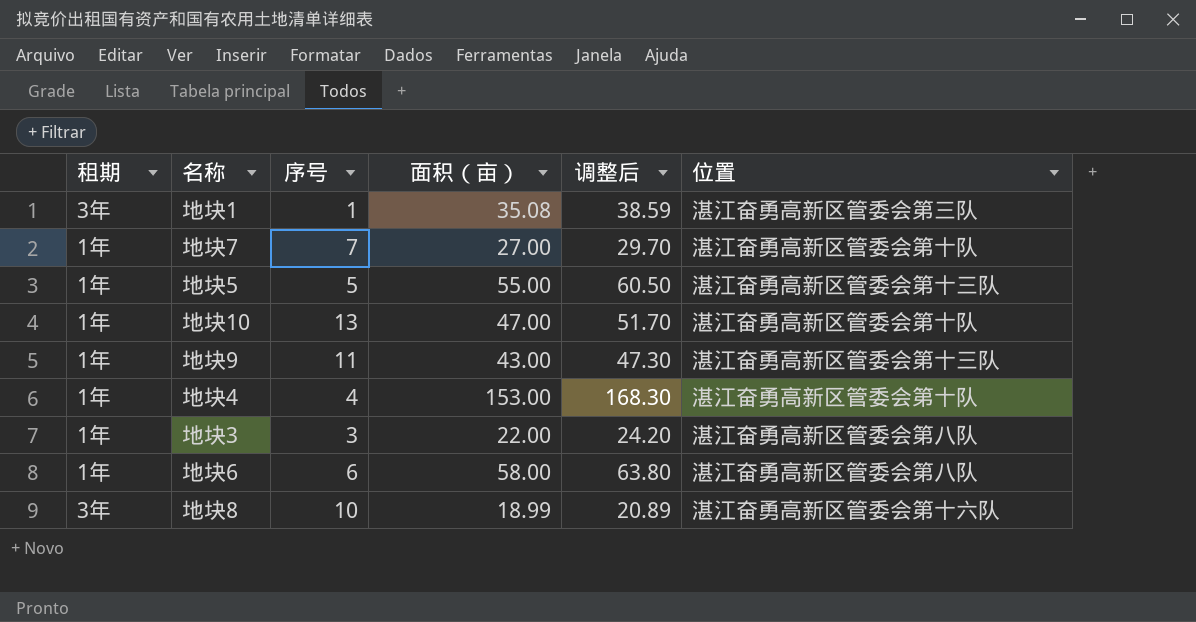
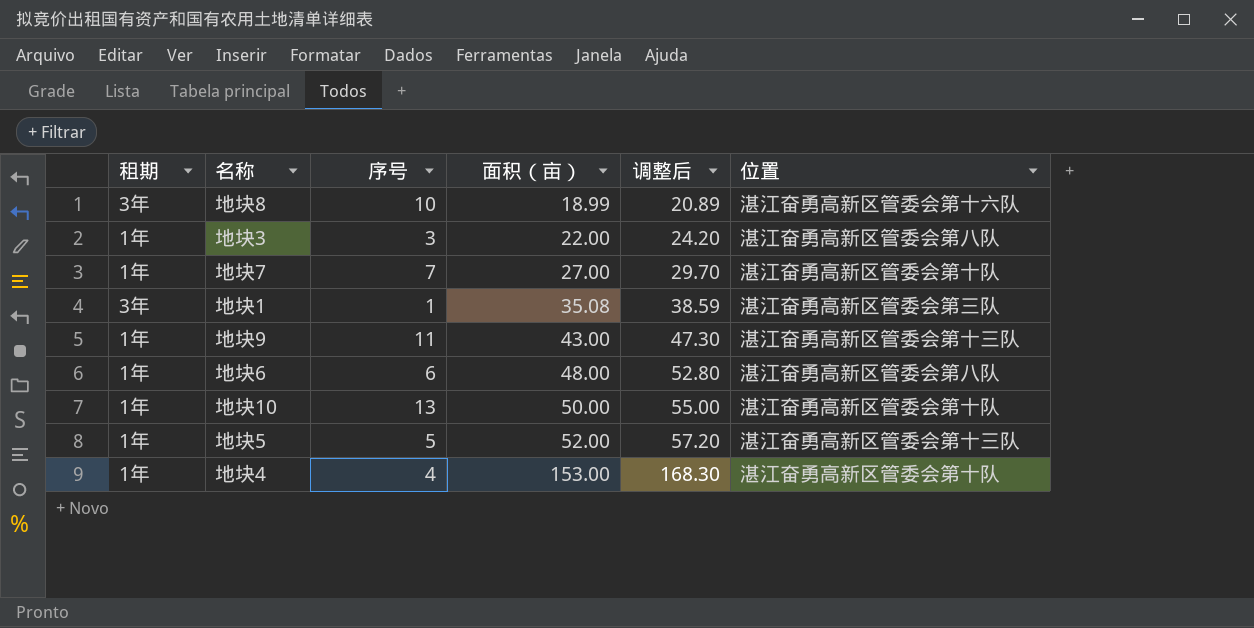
row order: none -> 面积（亩） ascending
地块6 | 面积（亩）: 58.00 -> 48.00
地块6 | 调整后: 63.80 -> 52.80
地块10 | 面积（亩）: 47.00 -> 50.00
地块10 | 调整后: 51.70 -> 55.00
地块5 | 面积（亩）: 55.00 -> 52.00
地块5 | 调整后: 60.50 -> 57.20

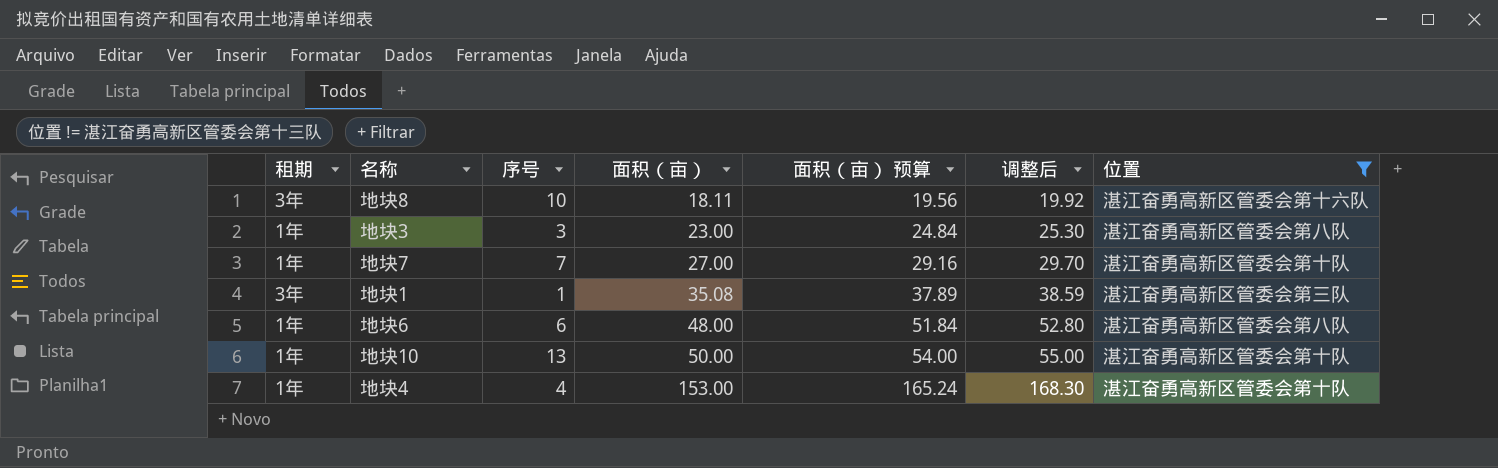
filter: none -> 位置 != 湛江奋勇高新区管委会第十三队
column 面积（亩） 预算 | formula: none -> [面积（亩）] * 1.08
地块8 | 面积（亩）: 18.99 -> 18.11
地块8 | 调整后: 20.89 -> 19.92
地块3 | 面积（亩）: 22.00 -> 23.00
地块3 | 调整后: 24.20 -> 25.30

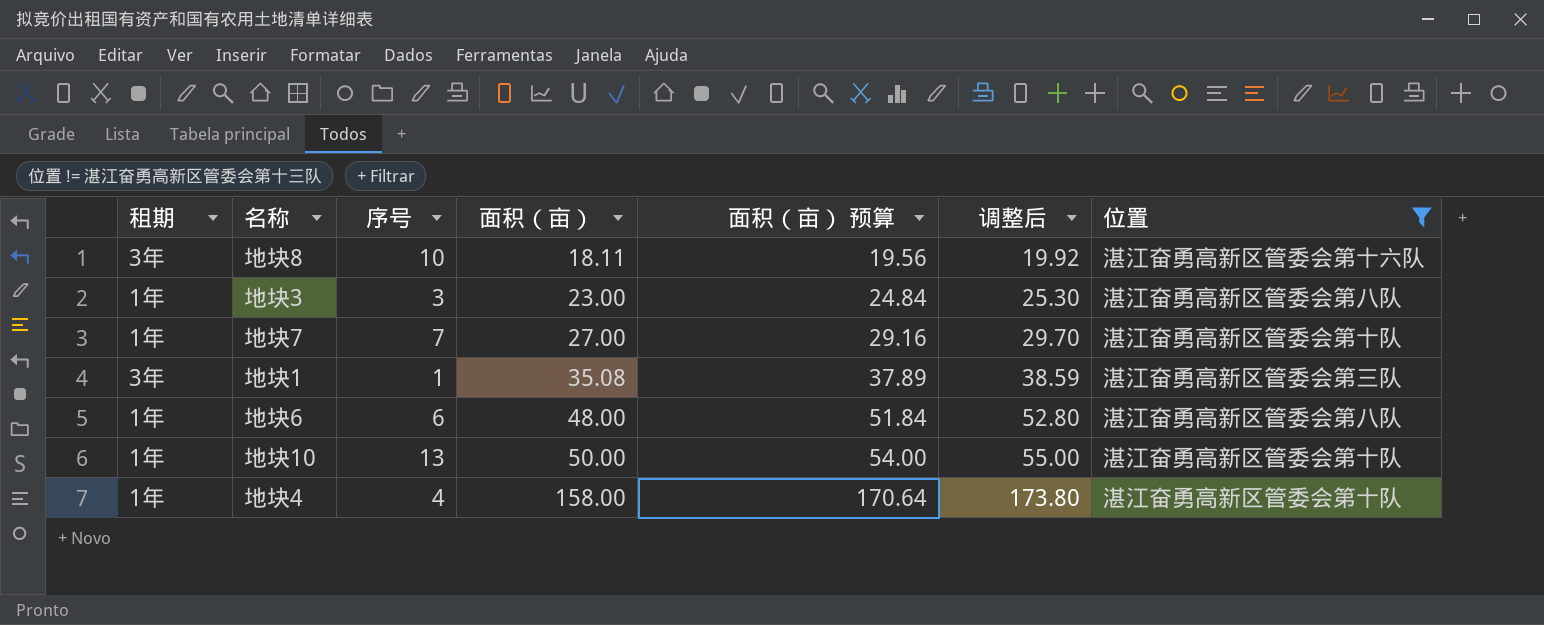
地块4 | 面积（亩）: 153.00 -> 158.00
地块4 | 面积（亩） 预算: 165.24 -> 170.64
地块4 | 调整后: 168.30 -> 173.80

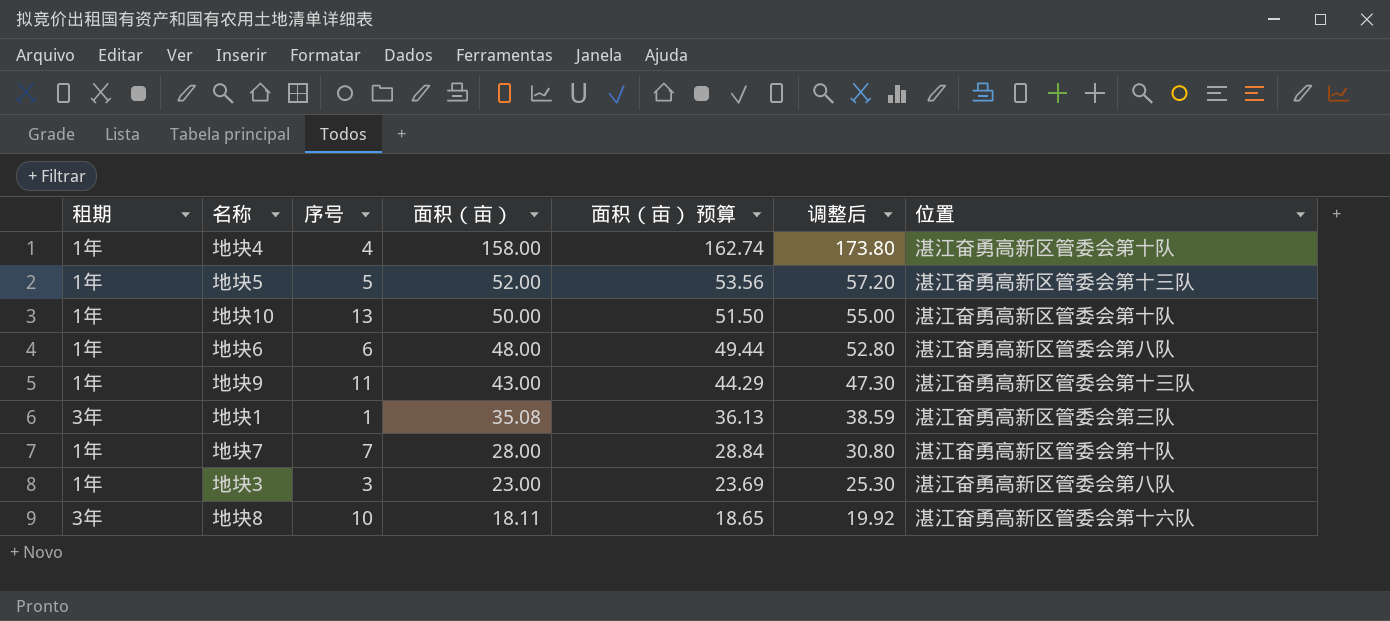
filter: 位置 != 湛江奋勇高新区管委会第十三队 -> none
row order: 面积（亩） ascending -> 面积（亩） descending
column 面积（亩） 预算 | formula: [面积（亩）] * 1.08 -> [面积（亩）] * 1.03
地块7 | 面积（亩）: 27.00 -> 28.00
地块7 | 调整后: 29.70 -> 30.80

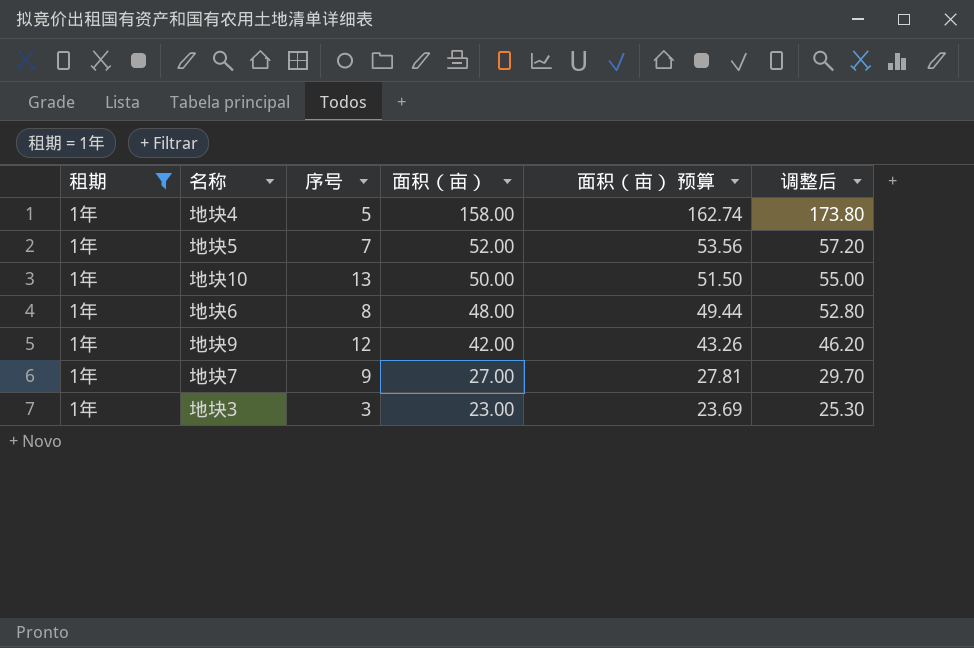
filter: none -> 租期 = 1年
column 位置 | position: 7 -> none
地块4 | 序号: 4 -> 5
地块5 | 序号: 5 -> 7
地块6 | 序号: 6 -> 8
地块9 | 序号: 11 -> 12
地块9 | 面积（亩）: 43.00 -> 42.00
地块9 | 面积（亩） 预算: 44.29 -> 43.26
地块9 | 调整后: 47.30 -> 46.20
地块7 | 序号: 7 -> 9
地块7 | 面积（亩）: 28.00 -> 27.00
地块7 | 面积（亩） 预算: 28.84 -> 27.81
地块7 | 调整后: 30.80 -> 29.70

